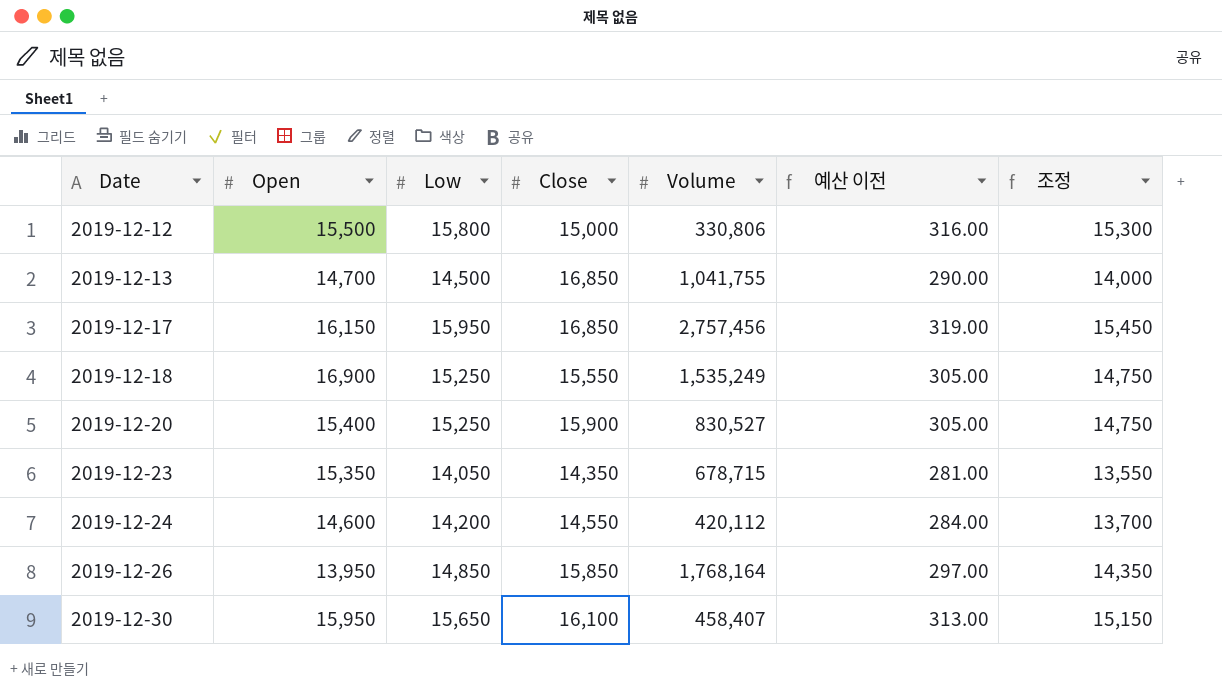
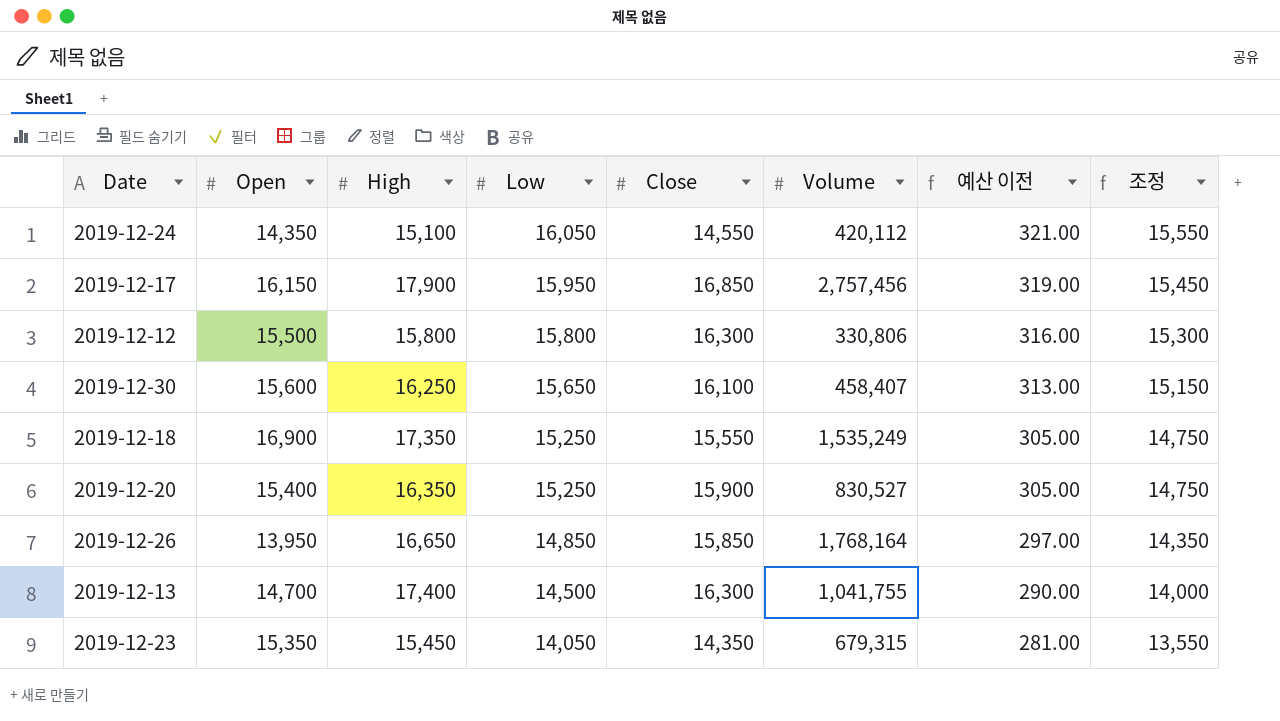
row order: Date ascending -> Low descending
column High | position: none -> 3
2019-12-24 | Open: 14,600 -> 14,350
2019-12-24 | Low: 14,200 -> 16,050
2019-12-24 | 예산 이전: 284.00 -> 321.00
2019-12-24 | 조정: 13,700 -> 15,550
2019-12-12 | Close: 15,000 -> 16,300
2019-12-30 | Open: 15,950 -> 15,600
2019-12-13 | Close: 16,850 -> 16,300
2019-12-23 | Volume: 678,715 -> 679,315

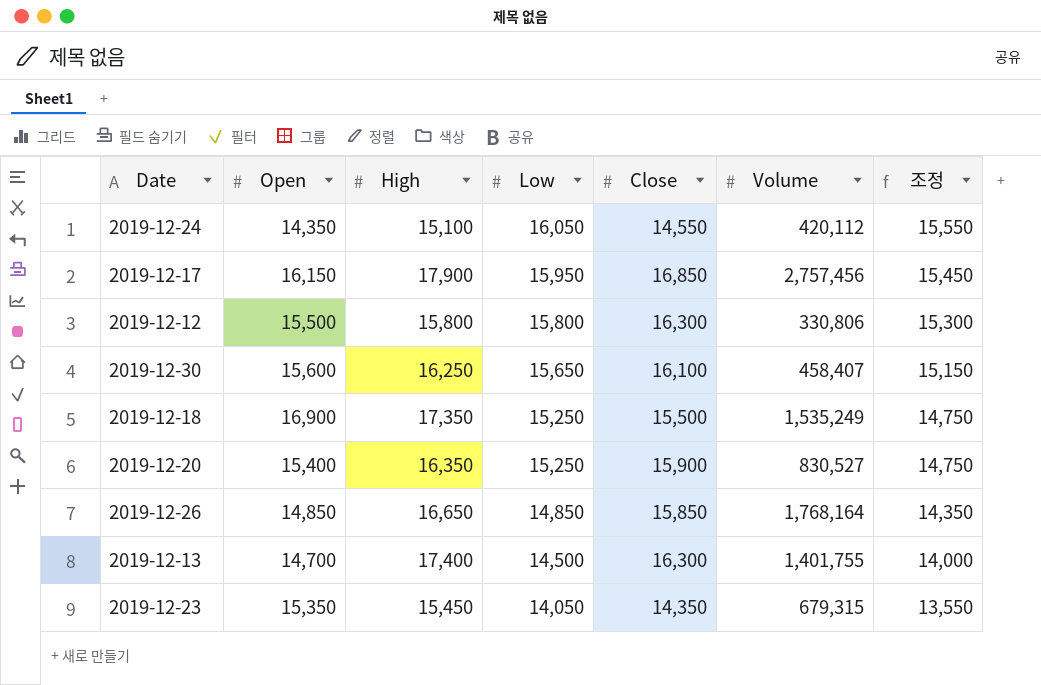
column 예산 이전 | formula: [Low] * 0.02 -> none
2019-12-18 | Close: 15,550 -> 15,500
2019-12-26 | Open: 13,950 -> 14,850
2019-12-13 | Volume: 1,041,755 -> 1,401,755

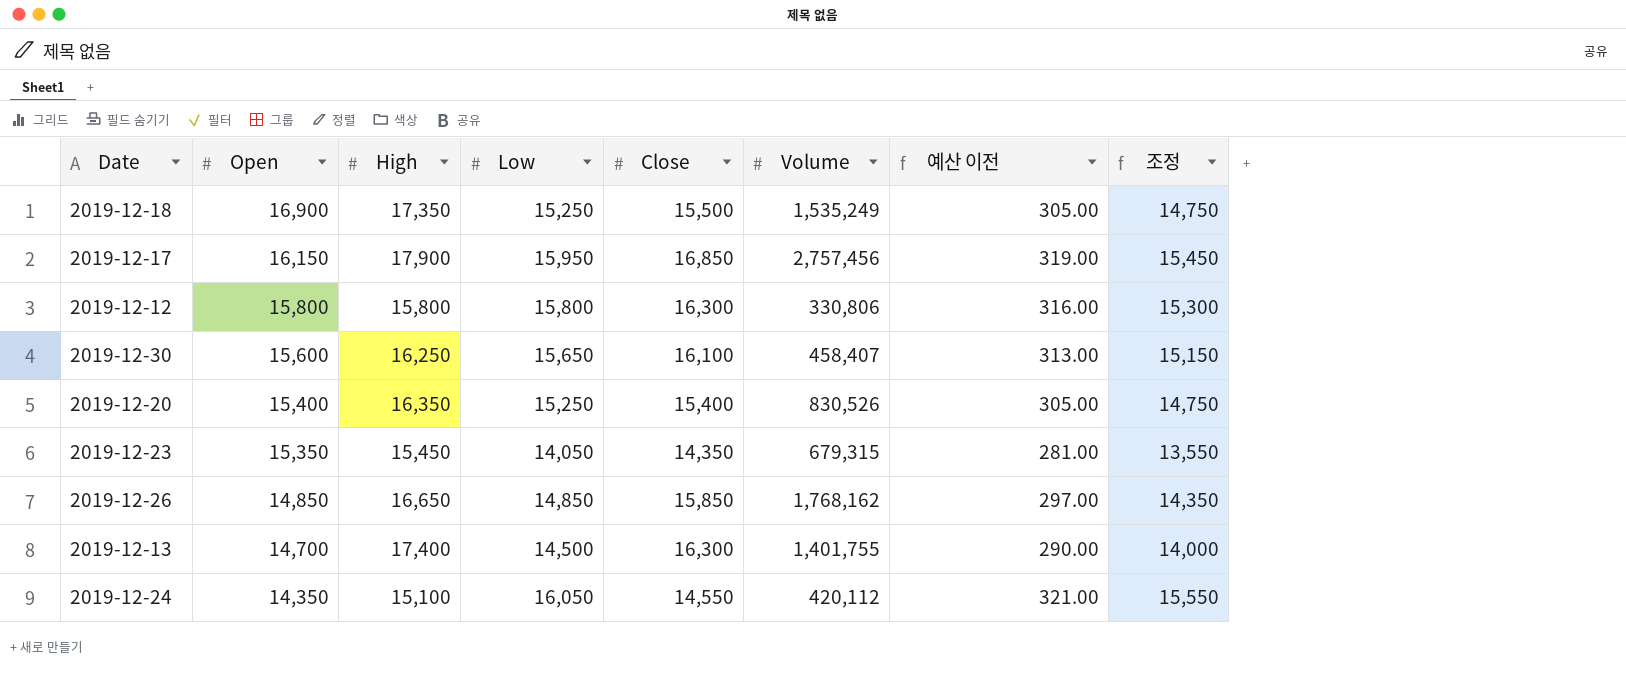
row order: Low descending -> Open descending
column 예산 이전 | formula: none -> [Low] * 0.02
2019-12-12 | Open: 15,500 -> 15,800
2019-12-20 | Close: 15,900 -> 15,400
2019-12-20 | Volume: 830,527 -> 830,526
2019-12-26 | Volume: 1,768,164 -> 1,768,162

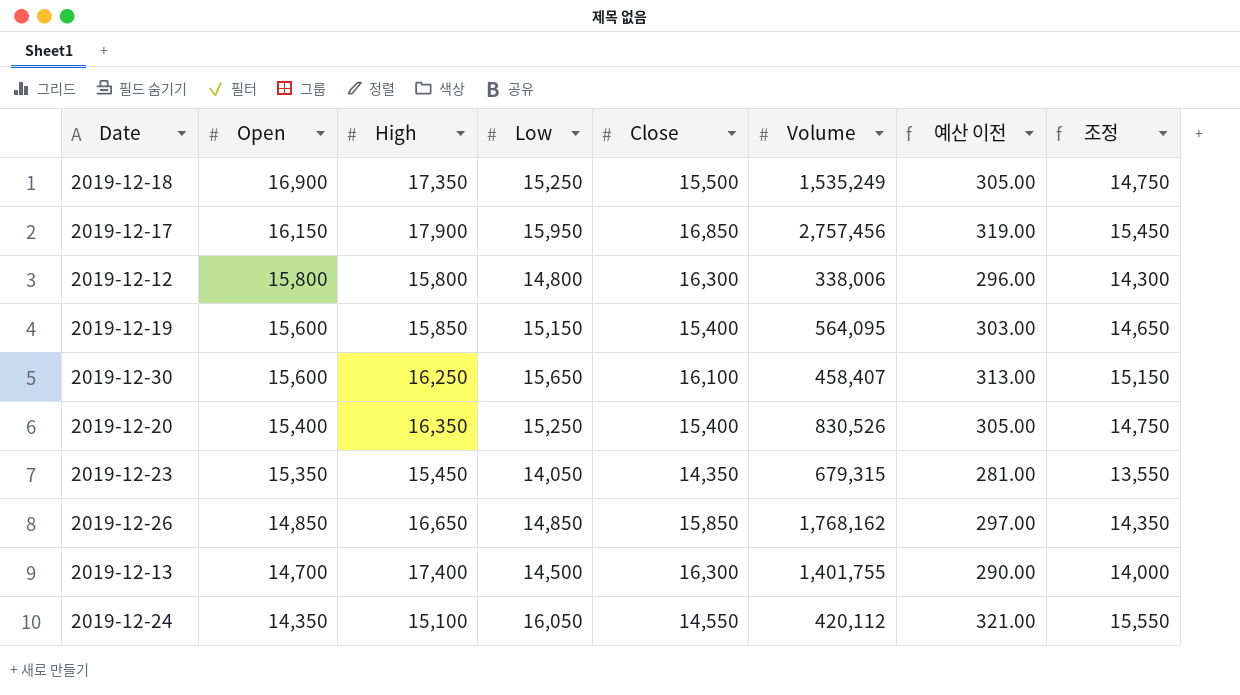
2019-12-12 | Low: 15,800 -> 14,800
2019-12-12 | Volume: 330,806 -> 338,006
2019-12-12 | 예산 이전: 316.00 -> 296.00
2019-12-12 | 조정: 15,300 -> 14,300
row 2019-12-19: none -> 15,600 | 15,850 | 15,150 | 15,400 | 564,095 | 303.00 | 14,650

